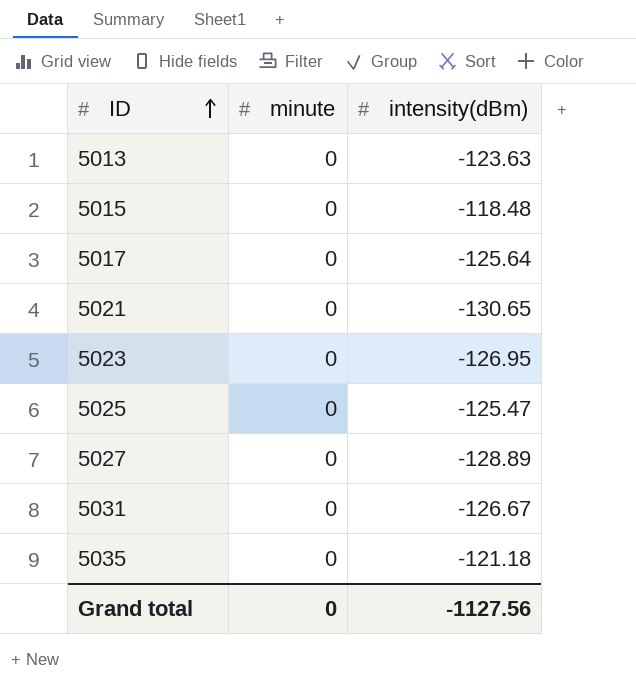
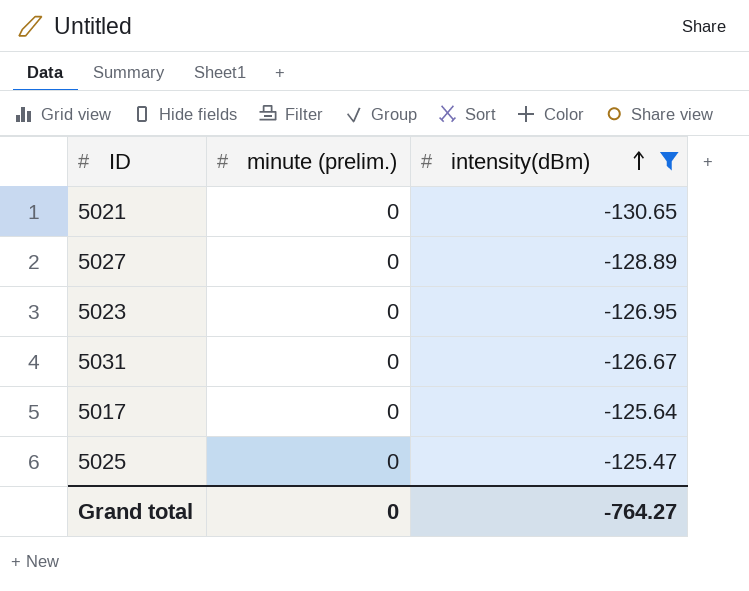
filter: none -> intensity(dBm) <= -125.47
row order: ID ascending -> intensity(dBm) ascending
column name: minute -> minute (prelim.)
Grand total | intensity(dBm): -1127.56 -> -764.27

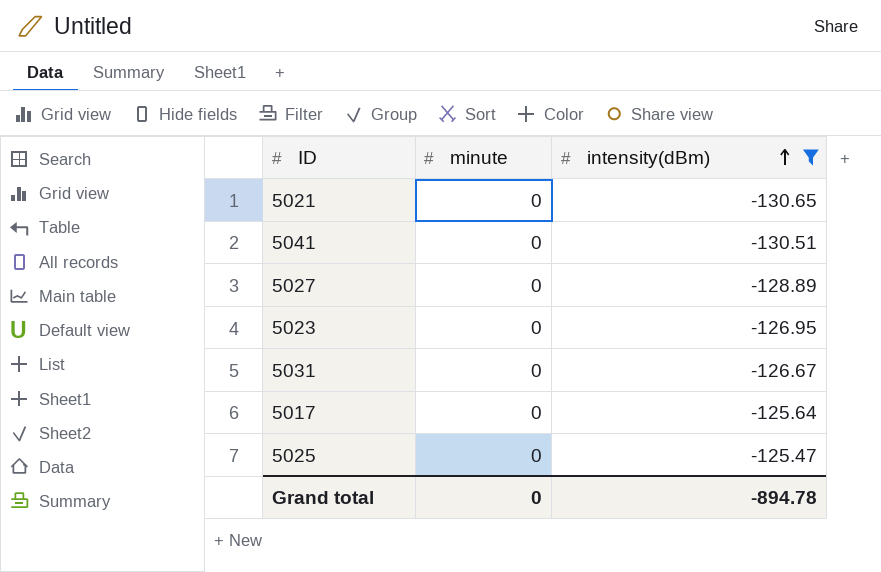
column name: minute (prelim.) -> minute
row 5041: none -> 0 | -130.51
Grand total | intensity(dBm): -764.27 -> -894.78

